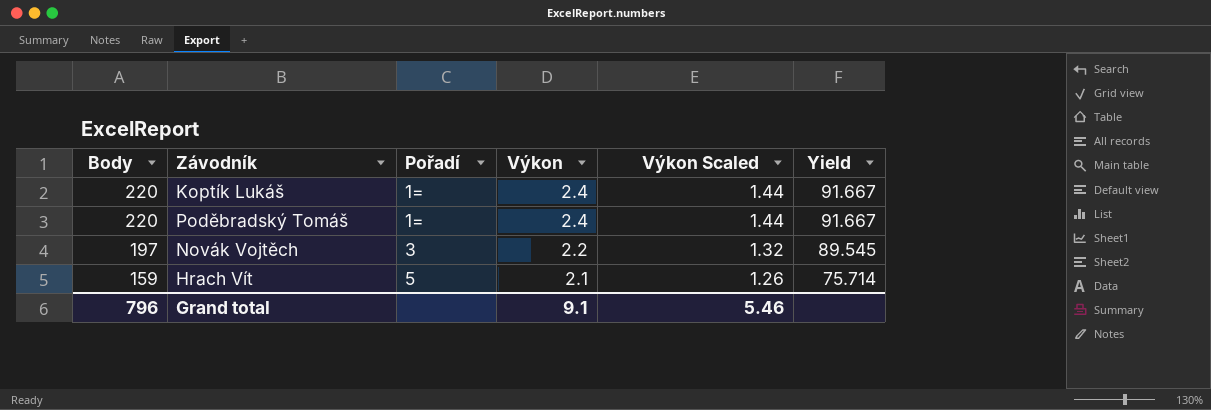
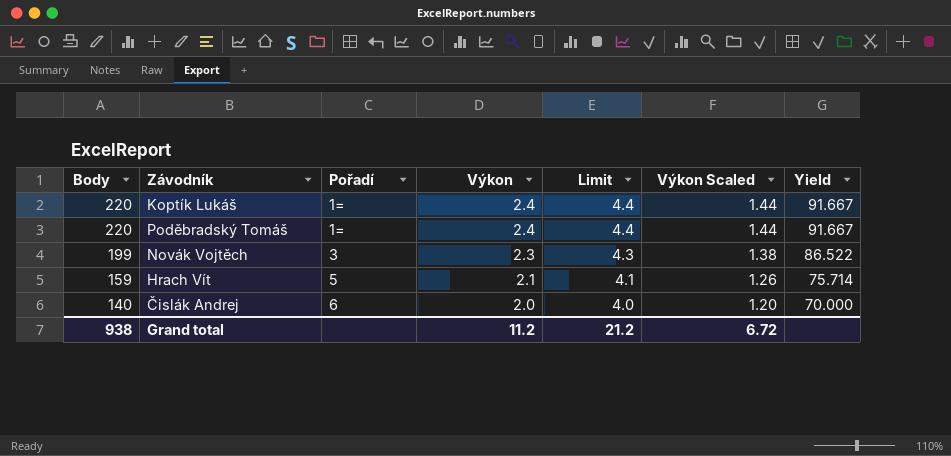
column Limit | formula: none -> [Výkon] + 2
Novák Vojtěch | Body: 197 -> 199
Novák Vojtěch | Výkon: 2.2 -> 2.3
Novák Vojtěch | Výkon Scaled: 1.32 -> 1.38
Novák Vojtěch | Yield: 89.545 -> 86.522
row Čislák Andrej: none -> 140 | 6 | 2.0 | 4.0 | 1.20 | 70.000
Grand total | Body: 796 -> 938
Grand total | Výkon: 9.1 -> 11.2
Grand total | Výkon Scaled: 5.46 -> 6.72

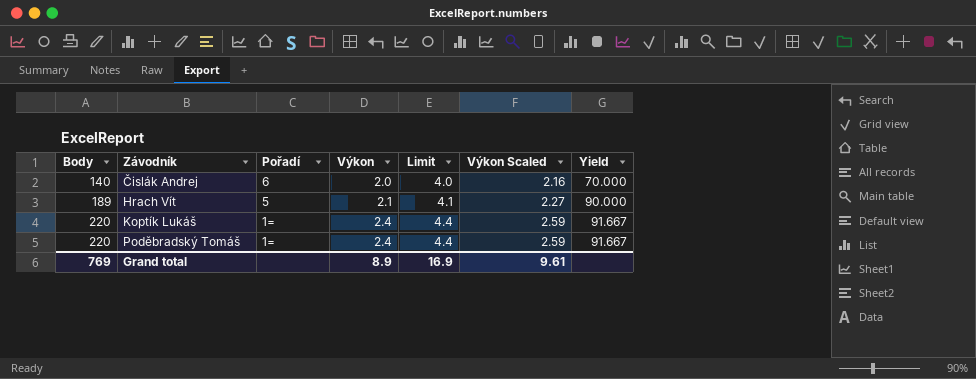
row order: Body descending -> Body ascending
column Výkon Scaled | formula: [Výkon] * 0.6 -> [Výkon] * 1.08
row Novák Vojtěch: 199 | 3 | 2.3 | 4.3 | 1.38 | 86.522 -> none
Hrach Vít | Body: 159 -> 189
Hrach Vít | Yield: 75.714 -> 90.000
Grand total | Body: 938 -> 769
Grand total | Výkon: 11.2 -> 8.9
Grand total | Limit: 21.2 -> 16.9
Grand total | Výkon Scaled: 6.72 -> 9.61

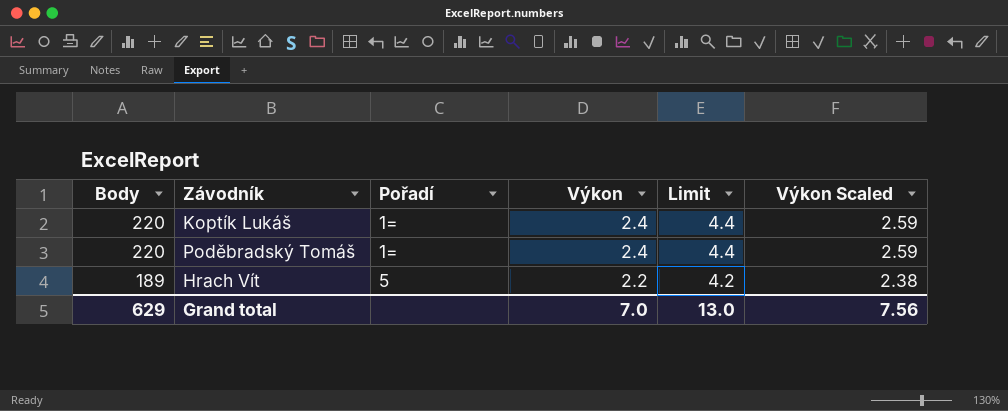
row order: Body ascending -> Body descending
column Yield | formula: [Body] / [Výkon] -> none
row Čislák Andrej: 140 | 6 | 2.0 | 4.0 | 2.16 | 70.000 -> none
Hrach Vít | Výkon: 2.1 -> 2.2
Hrach Vít | Limit: 4.1 -> 4.2
Hrach Vít | Výkon Scaled: 2.27 -> 2.38
Grand total | Body: 769 -> 629
Grand total | Výkon: 8.9 -> 7.0
Grand total | Limit: 16.9 -> 13.0
Grand total | Výkon Scaled: 9.61 -> 7.56

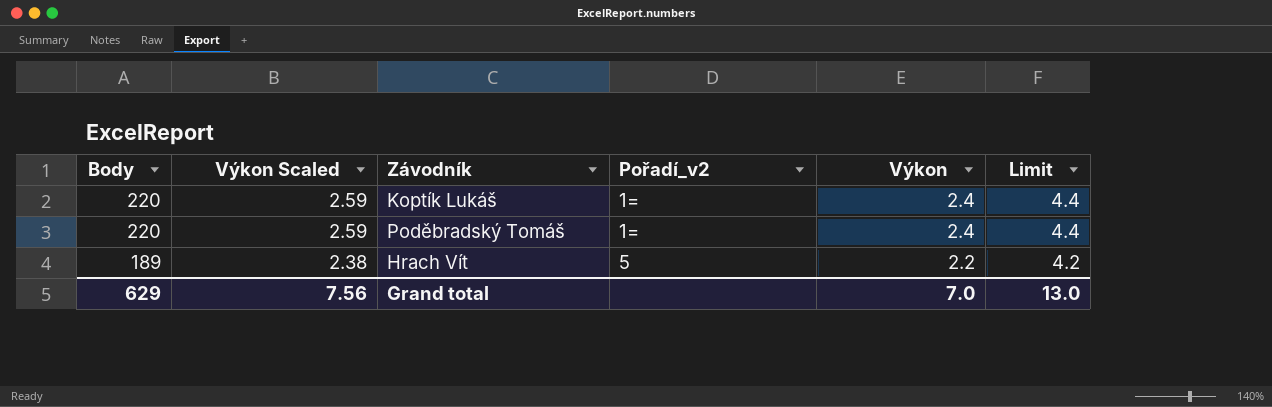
column Výkon Scaled | position: 6 -> 2
column name: Pořadí -> Pořadí_v2

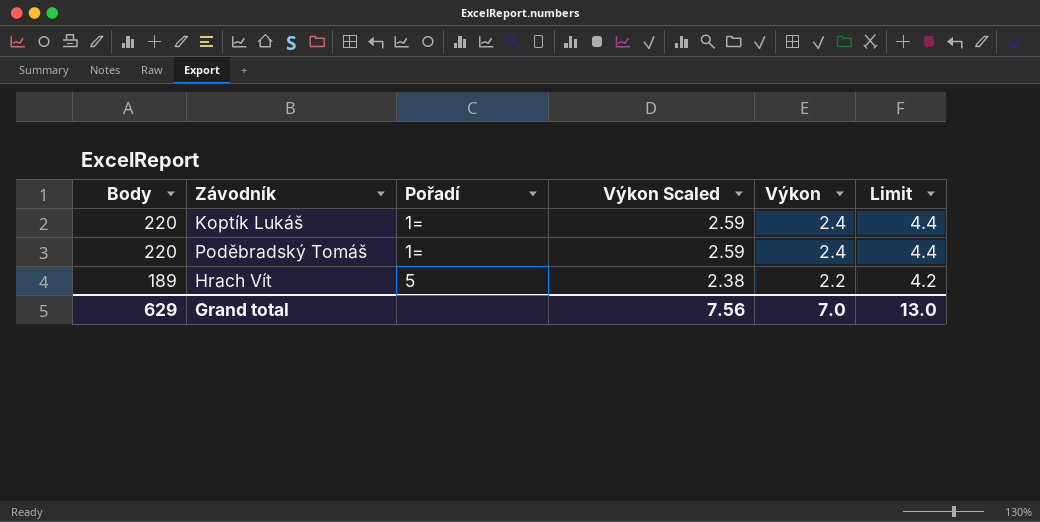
column name: Pořadí_v2 -> Pořadí
column Výkon Scaled | position: 2 -> 4

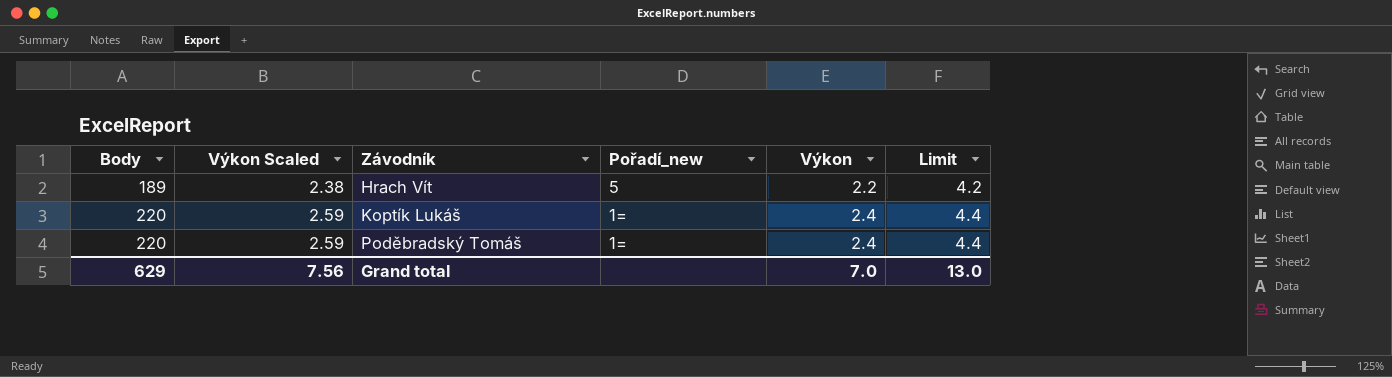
row order: Body descending -> Body ascending
column Výkon Scaled | position: 4 -> 2
column name: Pořadí -> Pořadí_new

